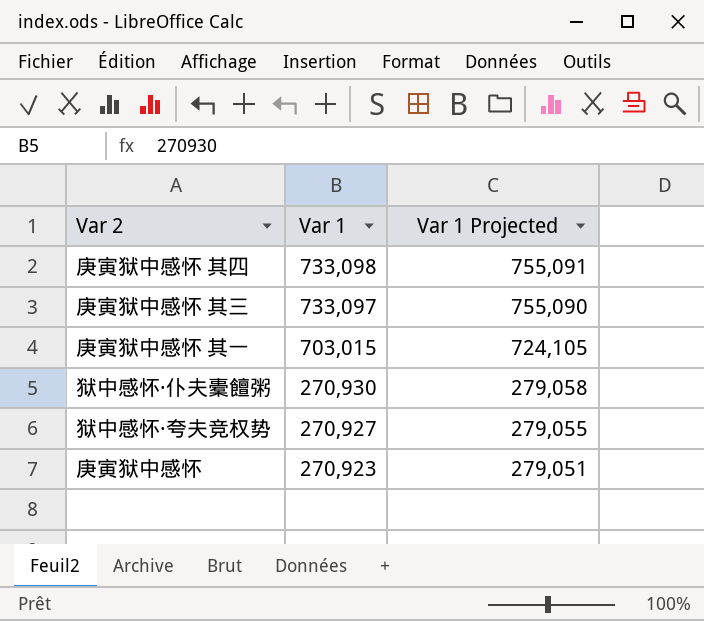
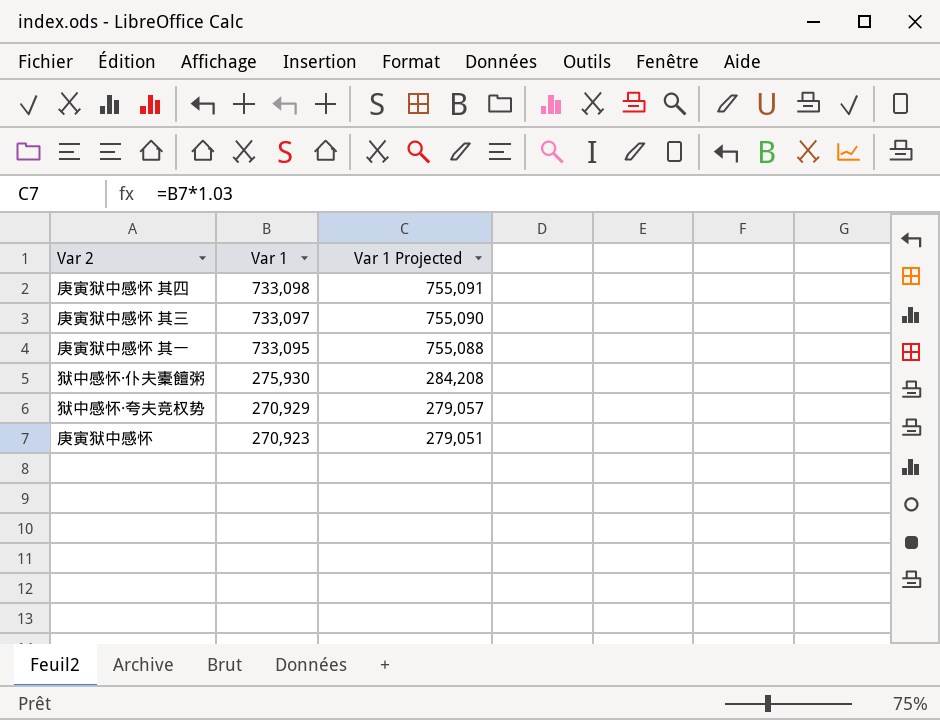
庚寅狱中感怀 其一 | Var 1: 703,015 -> 733,095
庚寅狱中感怀 其一 | Var 1 Projected: 724,105 -> 755,088
狱中感怀·仆夫橐饘粥 | Var 1: 270,930 -> 275,930
狱中感怀·仆夫橐饘粥 | Var 1 Projected: 279,058 -> 284,208
狱中感怀·夸夫竞权势 | Var 1: 270,927 -> 270,929
狱中感怀·夸夫竞权势 | Var 1 Projected: 279,055 -> 279,057

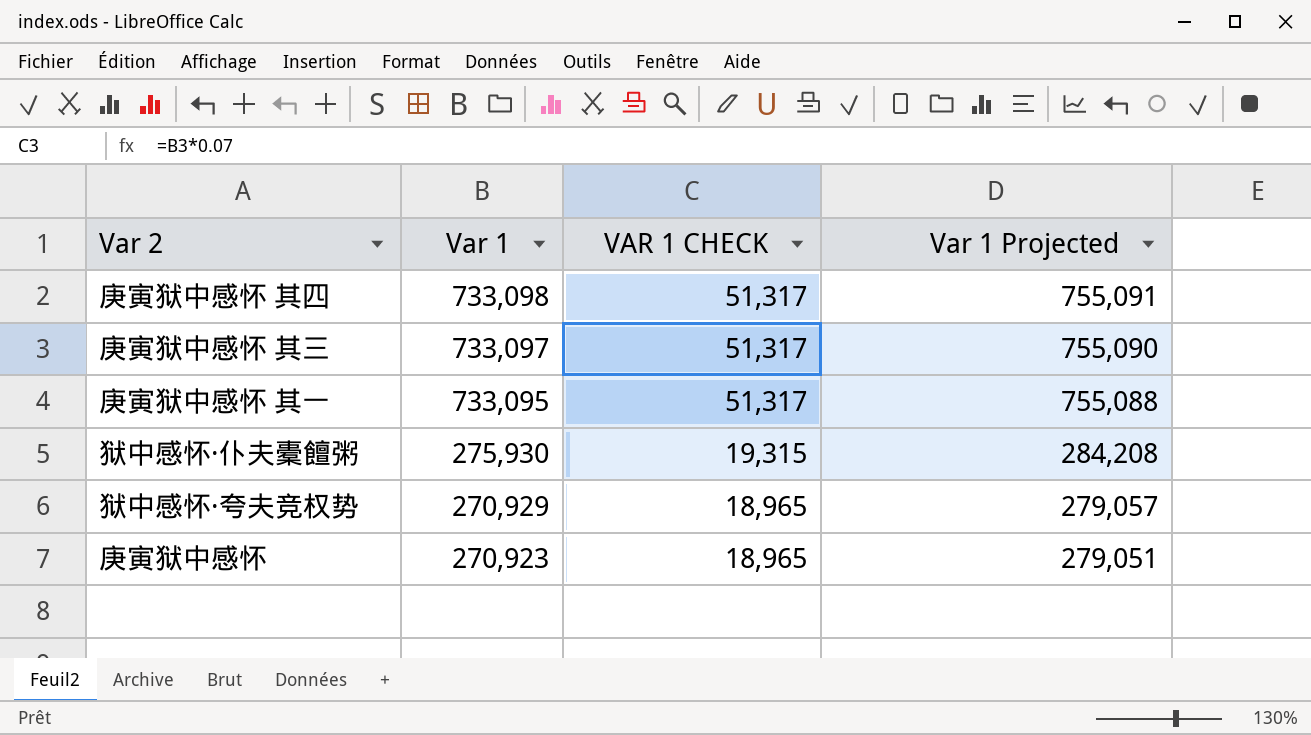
column VAR 1 CHECK | formula: none -> [Var 1] * 0.07

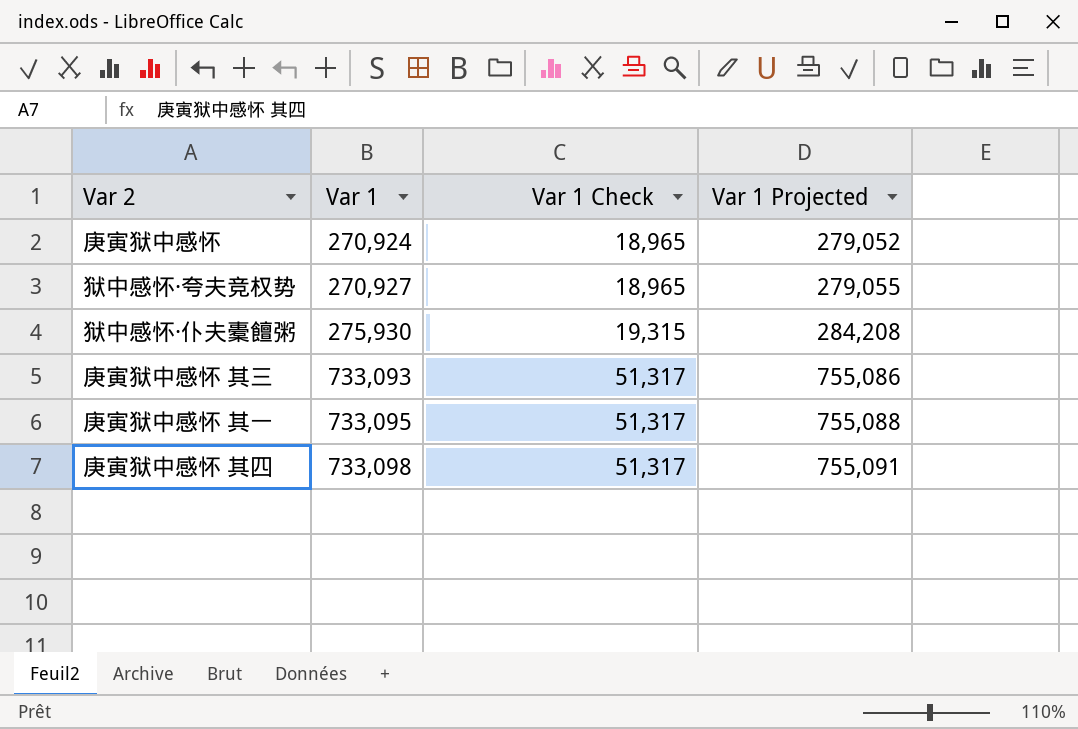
row order: Var 1 descending -> Var 1 ascending
column name: VAR 1 CHECK -> Var 1 Check
庚寅狱中感怀 | Var 1: 270,923 -> 270,924
庚寅狱中感怀 | Var 1 Projected: 279,051 -> 279,052
狱中感怀·夸夫竞权势 | Var 1: 270,929 -> 270,927
狱中感怀·夸夫竞权势 | Var 1 Projected: 279,057 -> 279,055
庚寅狱中感怀 其三 | Var 1: 733,097 -> 733,093
庚寅狱中感怀 其三 | Var 1 Projected: 755,090 -> 755,086

